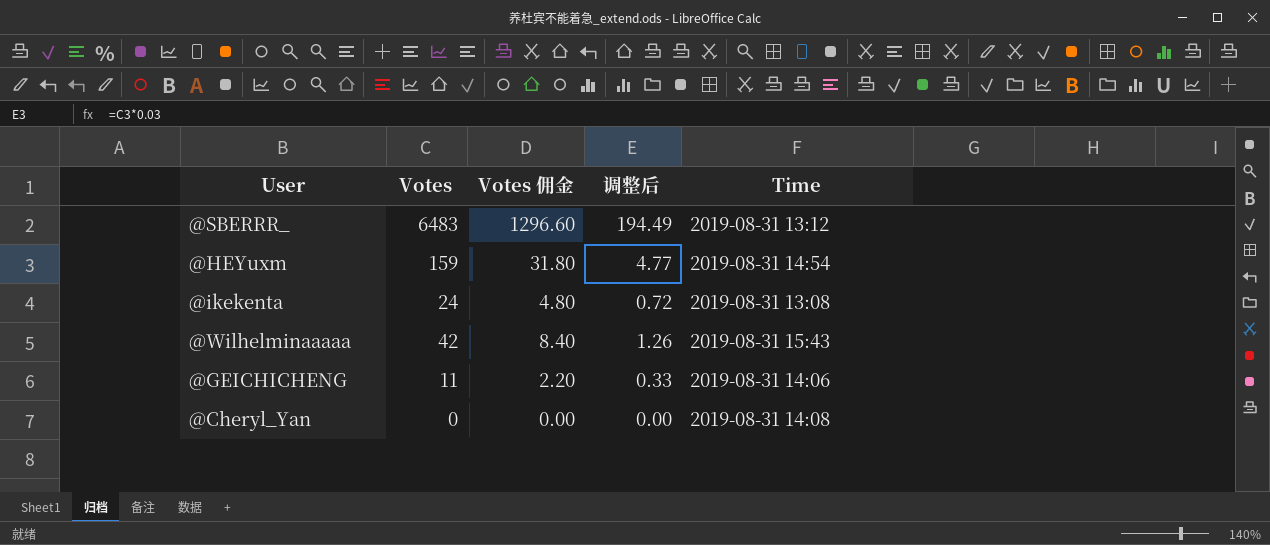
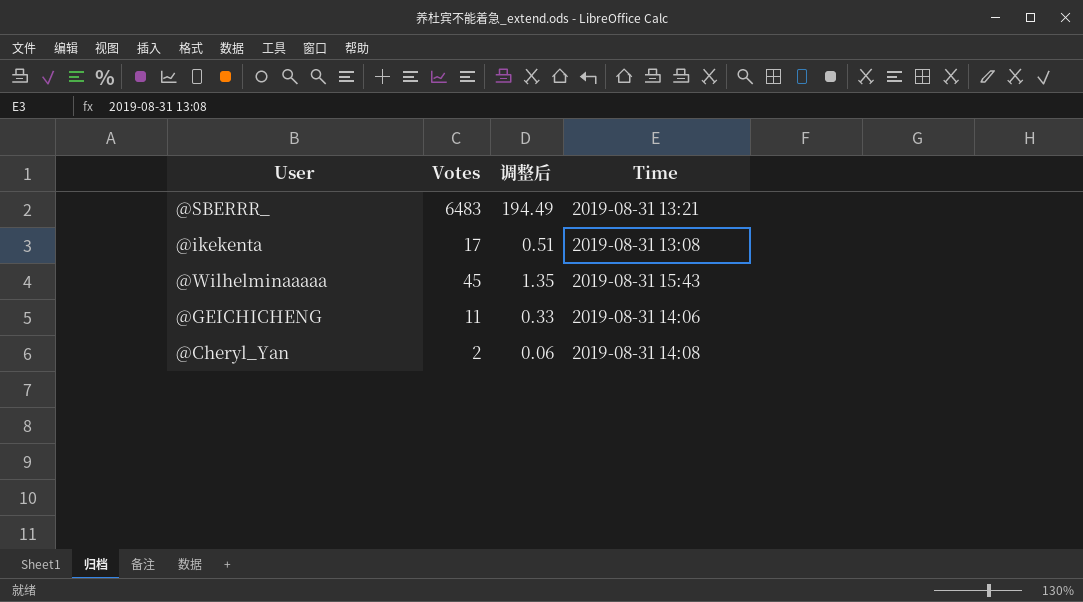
column Votes 佣金 | formula: [Votes] * 0.2 -> none
row @HEYuxm: 159 | 31.80 | 4.77 | 2019-08-31 14:54 -> none
@SBERRR_ | Time: 2019-08-31 13:12 -> 2019-08-31 13:21
@ikekenta | Votes: 24 -> 17
@ikekenta | 调整后: 0.72 -> 0.51
@Wilhelminaaaaa | Votes: 42 -> 45
@Wilhelminaaaaa | 调整后: 1.26 -> 1.35
@Cheryl_Yan | Votes: 0 -> 2
@Cheryl_Yan | 调整后: 0.00 -> 0.06

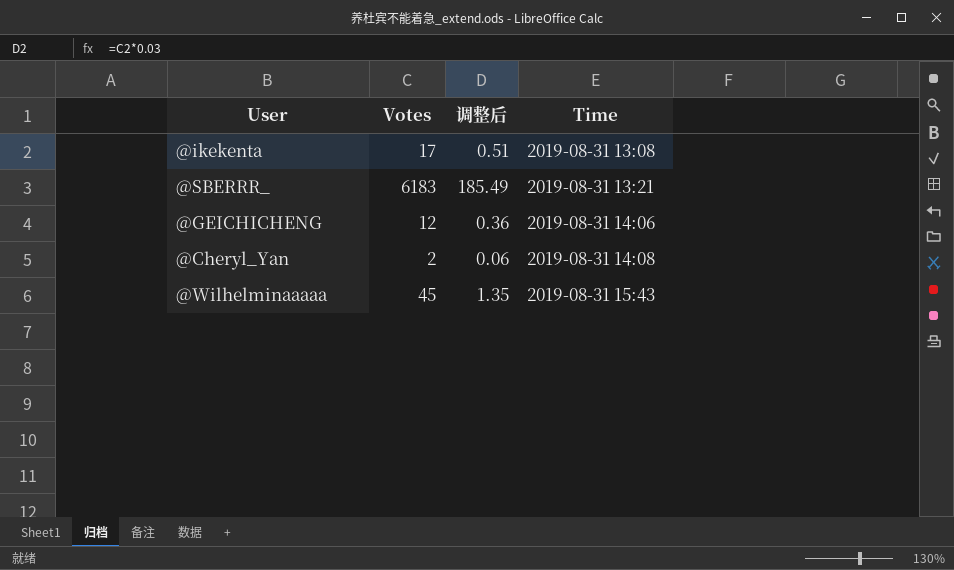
row order: none -> Time ascending
@SBERRR_ | Votes: 6483 -> 6183
@SBERRR_ | 调整后: 194.49 -> 185.49
@GEICHICHENG | Votes: 11 -> 12
@GEICHICHENG | 调整后: 0.33 -> 0.36

